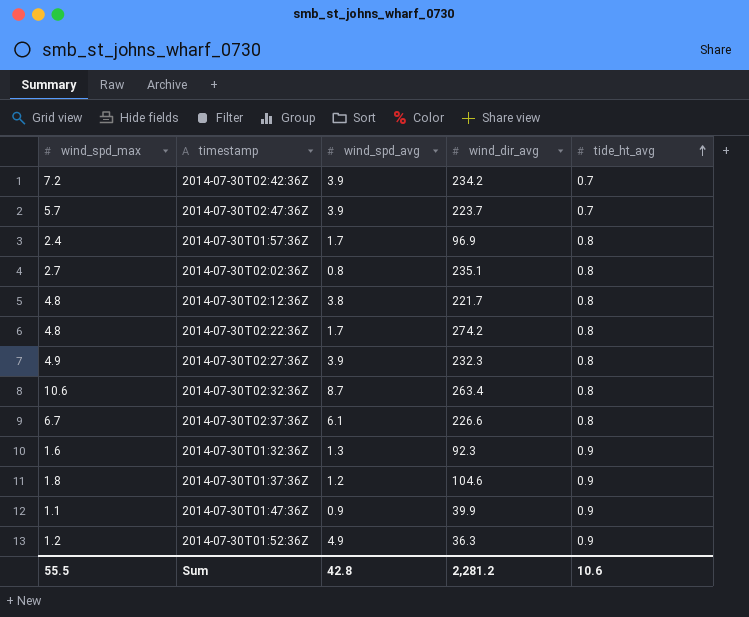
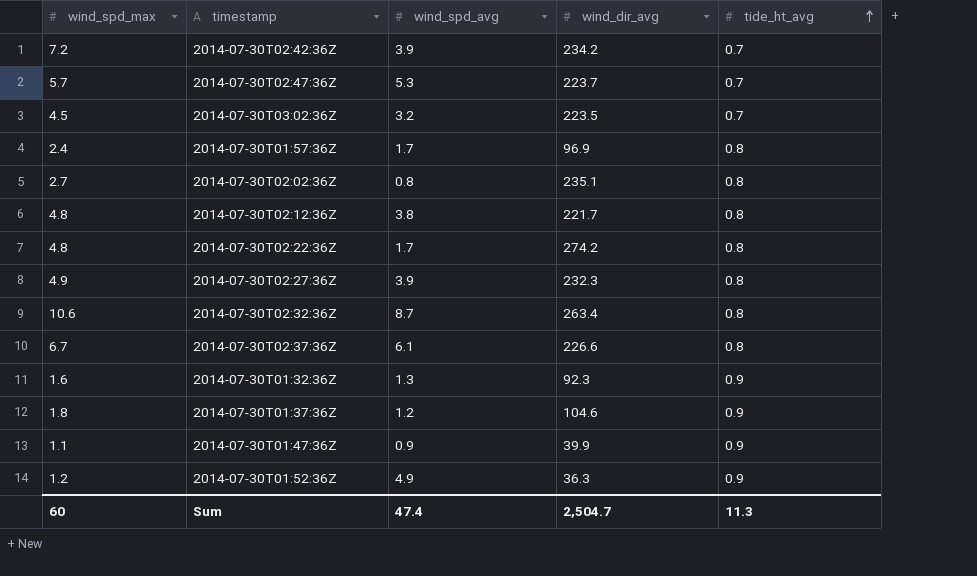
2014-07-30T02:47:36Z | wind_spd_avg: 3.9 -> 5.3
row 2014-07-30T03:02:36Z: none -> 4.5 | 3.2 | 223.5 | 0.7
Sum | wind_spd_max: 55.5 -> 60
Sum | wind_spd_avg: 42.8 -> 47.4
Sum | wind_dir_avg: 2,281.2 -> 2,504.7
Sum | tide_ht_avg: 10.6 -> 11.3

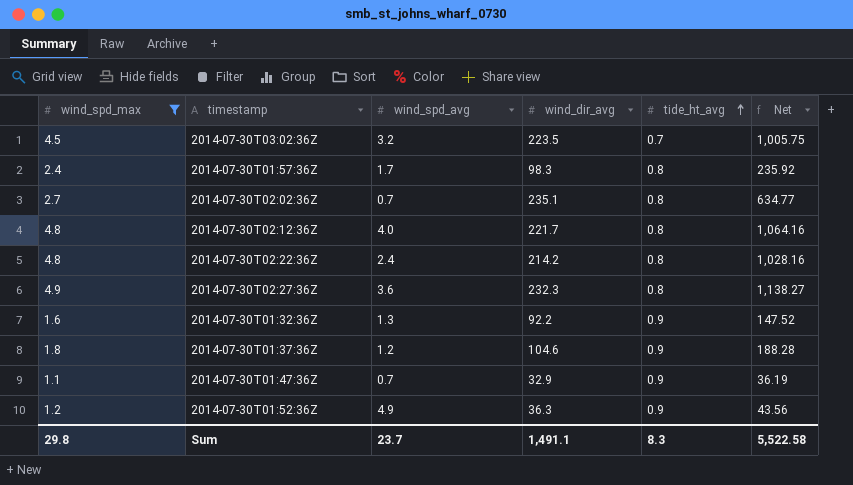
filter: none -> wind_spd_max <= 4.9
column Net | formula: none -> [wind_spd_max] * [wind_dir_avg]
2014-07-30T01:57:36Z | wind_dir_avg: 96.9 -> 98.3
2014-07-30T02:02:36Z | wind_spd_avg: 0.8 -> 0.7
2014-07-30T02:12:36Z | wind_spd_avg: 3.8 -> 4.0
2014-07-30T02:22:36Z | wind_spd_avg: 1.7 -> 2.4
2014-07-30T02:22:36Z | wind_dir_avg: 274.2 -> 214.2
2014-07-30T02:27:36Z | wind_spd_avg: 3.9 -> 3.6
2014-07-30T01:32:36Z | wind_dir_avg: 92.3 -> 92.2
2014-07-30T01:47:36Z | wind_spd_avg: 0.9 -> 0.7
2014-07-30T01:47:36Z | wind_dir_avg: 39.9 -> 32.9
Sum | wind_spd_max: 60 -> 29.8
Sum | wind_spd_avg: 47.4 -> 23.7
Sum | wind_dir_avg: 2,504.7 -> 1,491.1
Sum | tide_ht_avg: 11.3 -> 8.3

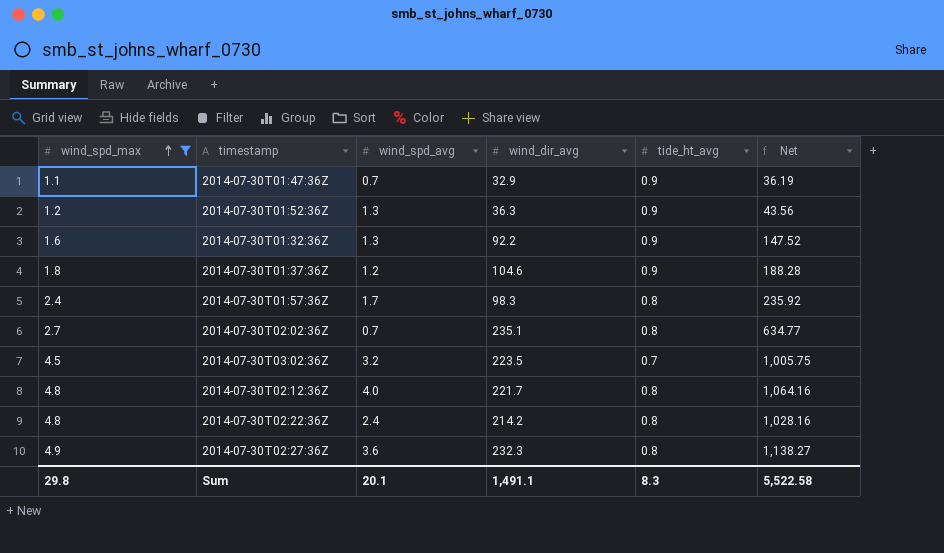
row order: tide_ht_avg ascending -> wind_spd_max ascending
2014-07-30T01:52:36Z | wind_spd_avg: 4.9 -> 1.3
Sum | wind_spd_avg: 23.7 -> 20.1

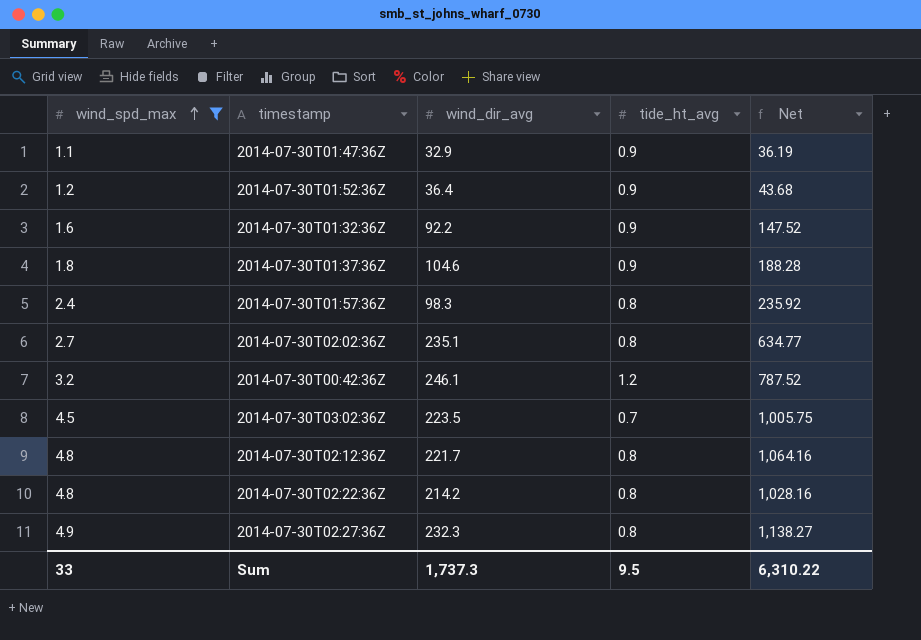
column wind_spd_avg | position: 3 -> none
2014-07-30T01:52:36Z | wind_dir_avg: 36.3 -> 36.4
2014-07-30T01:52:36Z | Net: 43.56 -> 43.68
row 2014-07-30T00:42:36Z: none -> 3.2 | 246.1 | 1.2 | 787.52
Sum | wind_spd_max: 29.8 -> 33
Sum | wind_dir_avg: 1,491.1 -> 1,737.3
Sum | tide_ht_avg: 8.3 -> 9.5
Sum | Net: 5,522.58 -> 6,310.22

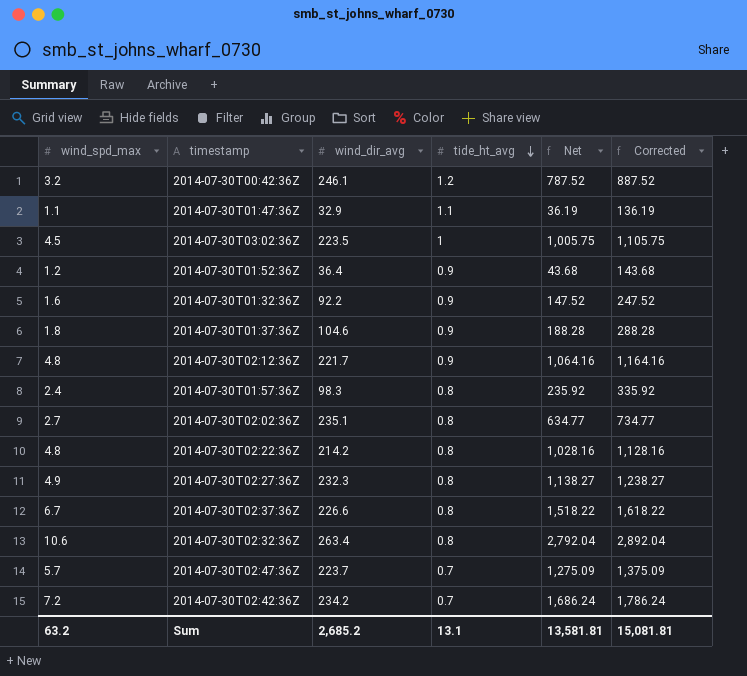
filter: wind_spd_max <= 4.9 -> none
row order: wind_spd_max ascending -> tide_ht_avg descending
column Corrected | formula: none -> [Net] + 100
2014-07-30T01:47:36Z | tide_ht_avg: 0.9 -> 1.1
2014-07-30T03:02:36Z | tide_ht_avg: 0.7 -> 1
2014-07-30T02:12:36Z | tide_ht_avg: 0.8 -> 0.9
Sum | wind_spd_max: 33 -> 63.2
Sum | wind_dir_avg: 1,737.3 -> 2,685.2
Sum | tide_ht_avg: 9.5 -> 13.1
Sum | Net: 6,310.22 -> 13,581.81

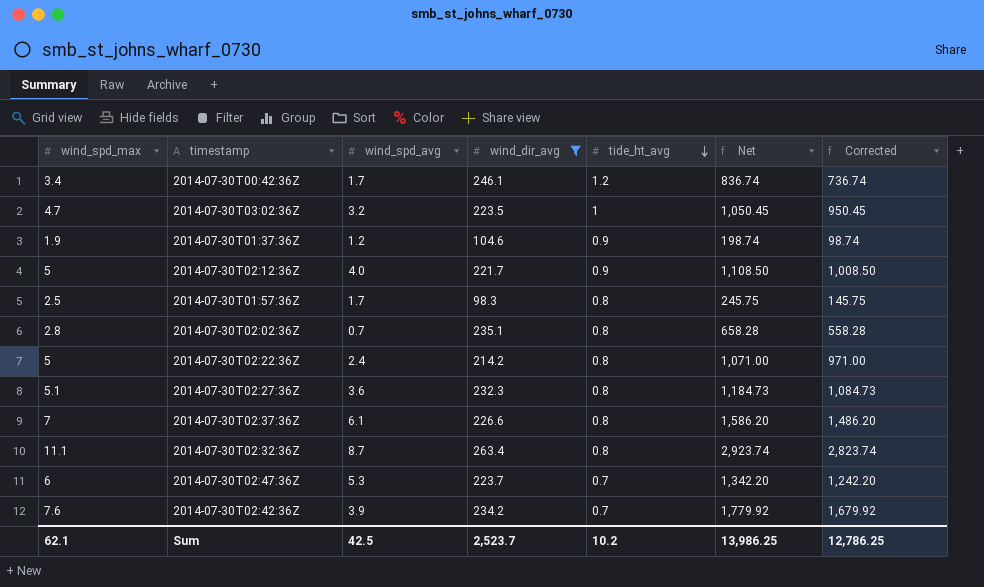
filter: none -> wind_dir_avg >= 98.3
column wind_spd_avg | position: none -> 3
column Corrected | formula: [Net] + 100 -> [Net] - 100
2014-07-30T00:42:36Z | wind_spd_max: 3.2 -> 3.4
2014-07-30T00:42:36Z | Net: 787.52 -> 836.74
2014-07-30T03:02:36Z | wind_spd_max: 4.5 -> 4.7
2014-07-30T03:02:36Z | Net: 1,005.75 -> 1,050.45
2014-07-30T01:37:36Z | wind_spd_max: 1.8 -> 1.9
2014-07-30T01:37:36Z | Net: 188.28 -> 198.74
2014-07-30T02:12:36Z | wind_spd_max: 4.8 -> 5
2014-07-30T02:12:36Z | Net: 1,064.16 -> 1,108.50
2014-07-30T01:57:36Z | wind_spd_max: 2.4 -> 2.5
2014-07-30T01:57:36Z | Net: 235.92 -> 245.75
2014-07-30T02:02:36Z | wind_spd_max: 2.7 -> 2.8
2014-07-30T02:02:36Z | Net: 634.77 -> 658.28
2014-07-30T02:22:36Z | wind_spd_max: 4.8 -> 5
2014-07-30T02:22:36Z | Net: 1,028.16 -> 1,071.00
2014-07-30T02:27:36Z | wind_spd_max: 4.9 -> 5.1
2014-07-30T02:27:36Z | Net: 1,138.27 -> 1,184.73
2014-07-30T02:37:36Z | wind_spd_max: 6.7 -> 7
2014-07-30T02:37:36Z | Net: 1,518.22 -> 1,586.20
2014-07-30T02:32:36Z | wind_spd_max: 10.6 -> 11.1
2014-07-30T02:32:36Z | Net: 2,792.04 -> 2,923.74
2014-07-30T02:47:36Z | wind_spd_max: 5.7 -> 6
2014-07-30T02:47:36Z | Net: 1,275.09 -> 1,342.20
2014-07-30T02:42:36Z | wind_spd_max: 7.2 -> 7.6
2014-07-30T02:42:36Z | Net: 1,686.24 -> 1,779.92
Sum | wind_spd_max: 63.2 -> 62.1
Sum | wind_dir_avg: 2,685.2 -> 2,523.7
Sum | tide_ht_avg: 13.1 -> 10.2
Sum | Net: 13,581.81 -> 13,986.25
Sum | Corrected: 15,081.81 -> 12,786.25

